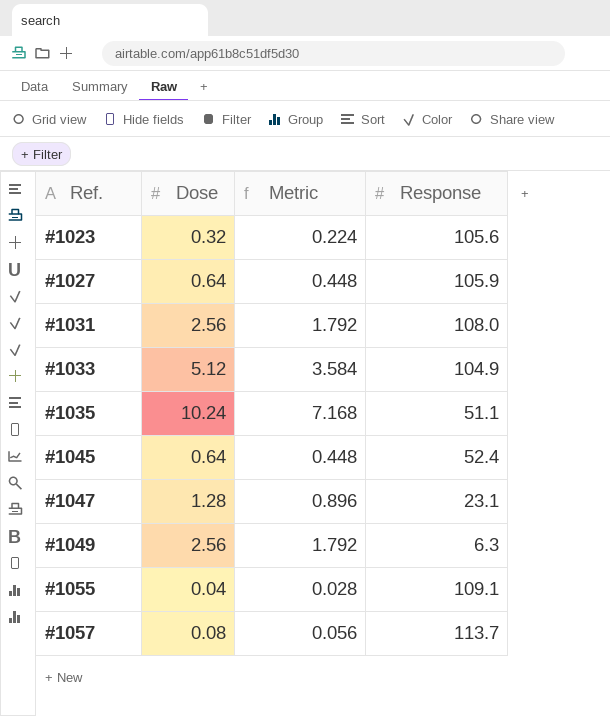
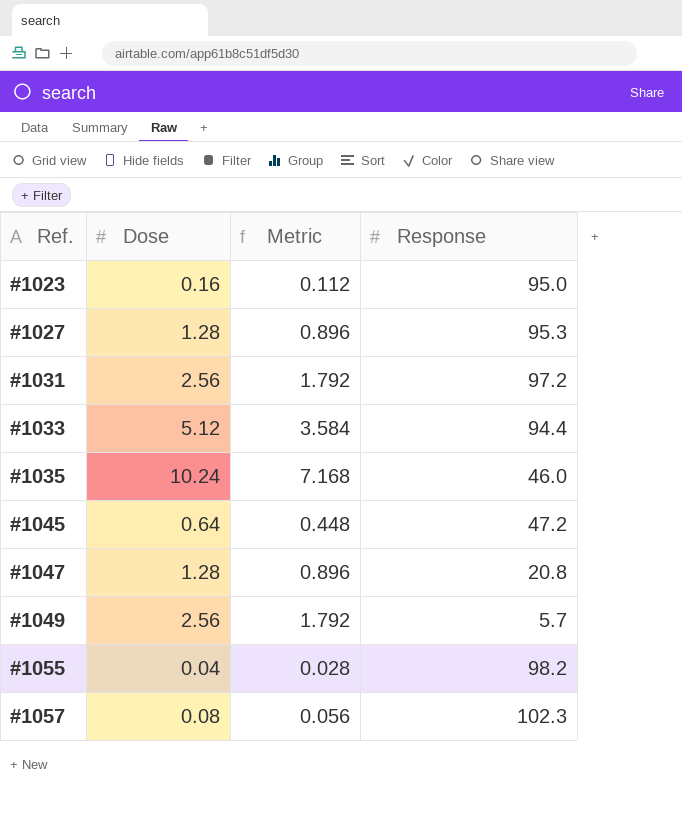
#1023 | Dose: 0.32 -> 0.16
#1023 | Metric: 0.224 -> 0.112
#1023 | Response: 105.6 -> 95.0
#1027 | Dose: 0.64 -> 1.28
#1027 | Metric: 0.448 -> 0.896
#1027 | Response: 105.9 -> 95.3
#1031 | Response: 108.0 -> 97.2
#1033 | Response: 104.9 -> 94.4
#1035 | Response: 51.1 -> 46.0
#1045 | Response: 52.4 -> 47.2
#1047 | Response: 23.1 -> 20.8
#1049 | Response: 6.3 -> 5.7
#1055 | Response: 109.1 -> 98.2
#1057 | Response: 113.7 -> 102.3

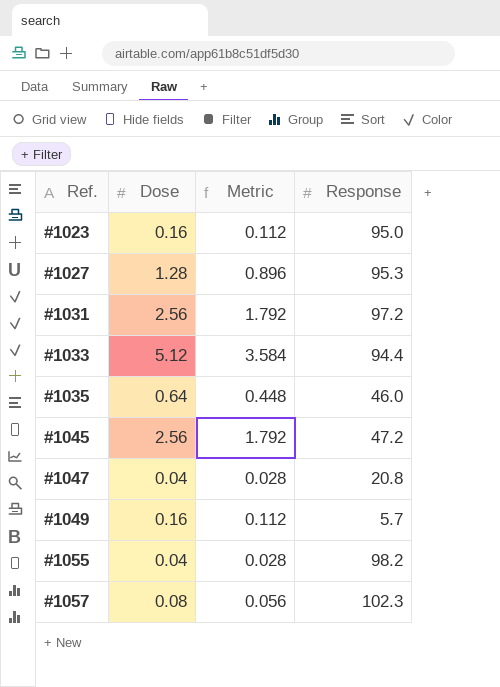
#1035 | Dose: 10.24 -> 0.64
#1035 | Metric: 7.168 -> 0.448
#1045 | Dose: 0.64 -> 2.56
#1045 | Metric: 0.448 -> 1.792
#1047 | Dose: 1.28 -> 0.04
#1047 | Metric: 0.896 -> 0.028
#1049 | Dose: 2.56 -> 0.16
#1049 | Metric: 1.792 -> 0.112

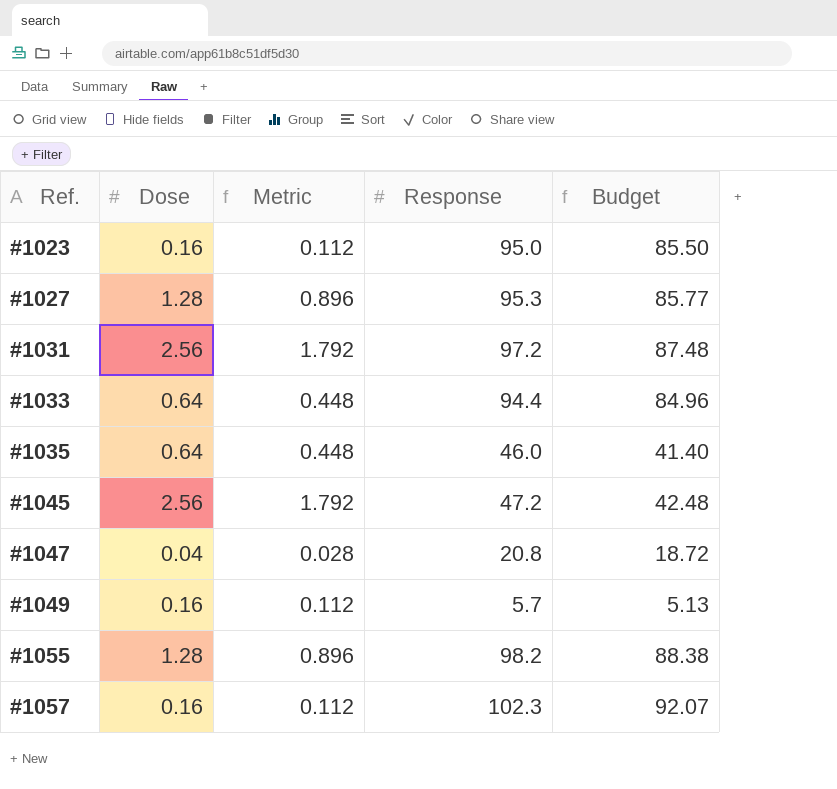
column Budget | formula: none -> [Response] * 0.9
#1033 | Dose: 5.12 -> 0.64
#1033 | Metric: 3.584 -> 0.448
#1055 | Dose: 0.04 -> 1.28
#1055 | Metric: 0.028 -> 0.896
#1057 | Dose: 0.08 -> 0.16
#1057 | Metric: 0.056 -> 0.112

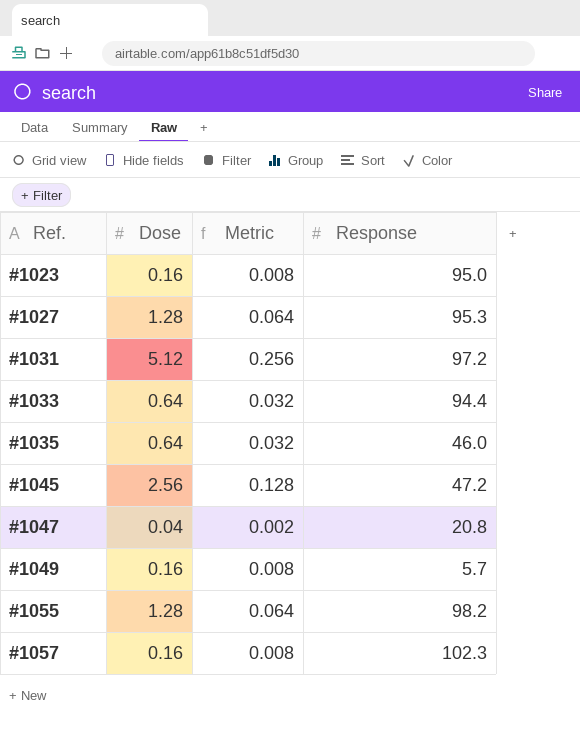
column Budget | formula: [Response] * 0.9 -> none
column Metric | formula: [Dose] * 0.7 -> [Dose] * 0.05
#1031 | Dose: 2.56 -> 5.12

